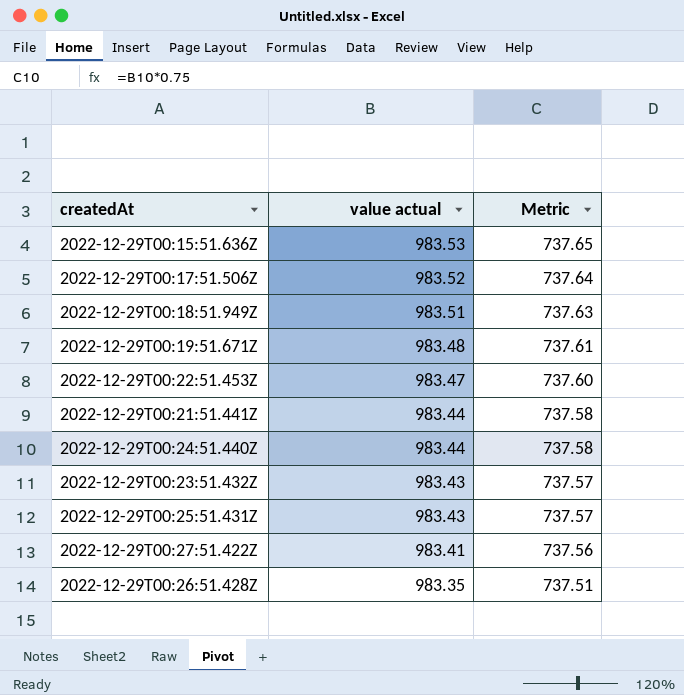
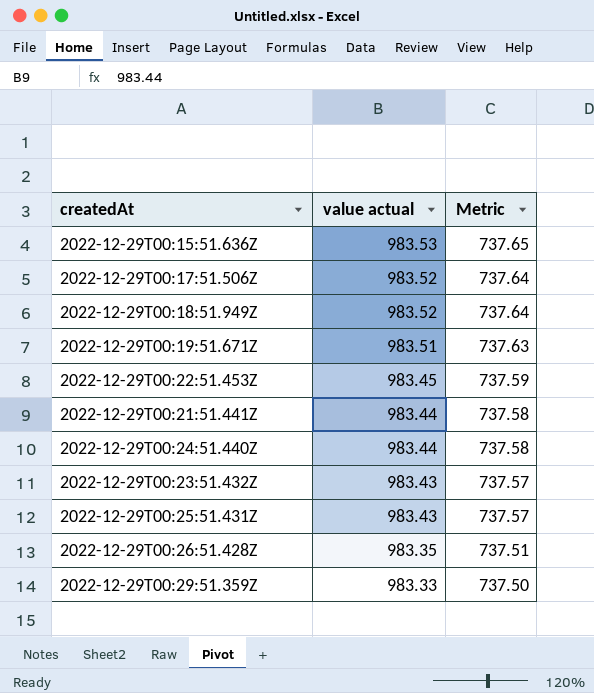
row 2022-12-29T00:27:51.422Z: 983.41 | 737.56 -> none
2022-12-29T00:18:51.949Z | value actual: 983.51 -> 983.52
2022-12-29T00:18:51.949Z | Metric: 737.63 -> 737.64
2022-12-29T00:19:51.671Z | value actual: 983.48 -> 983.51
2022-12-29T00:19:51.671Z | Metric: 737.61 -> 737.63
2022-12-29T00:22:51.453Z | value actual: 983.47 -> 983.45
2022-12-29T00:22:51.453Z | Metric: 737.60 -> 737.59
row 2022-12-29T00:29:51.359Z: none -> 983.33 | 737.50

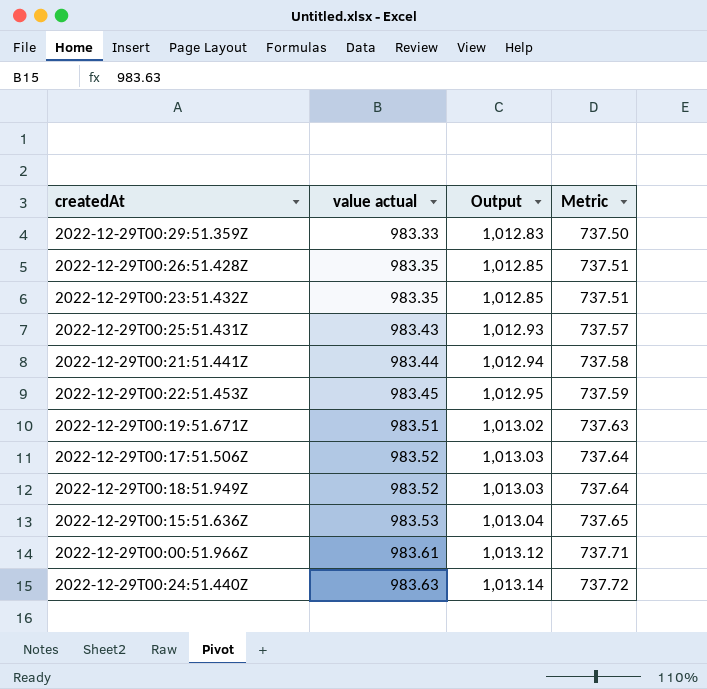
row order: value actual descending -> value actual ascending
column Output | formula: none -> [value actual] * 1.03
2022-12-29T00:23:51.432Z | value actual: 983.43 -> 983.35
2022-12-29T00:23:51.432Z | Metric: 737.57 -> 737.51
row 2022-12-29T00:00:51.966Z: none -> 983.61 | 1,013.12 | 737.71
2022-12-29T00:24:51.440Z | value actual: 983.44 -> 983.63
2022-12-29T00:24:51.440Z | Metric: 737.58 -> 737.72

